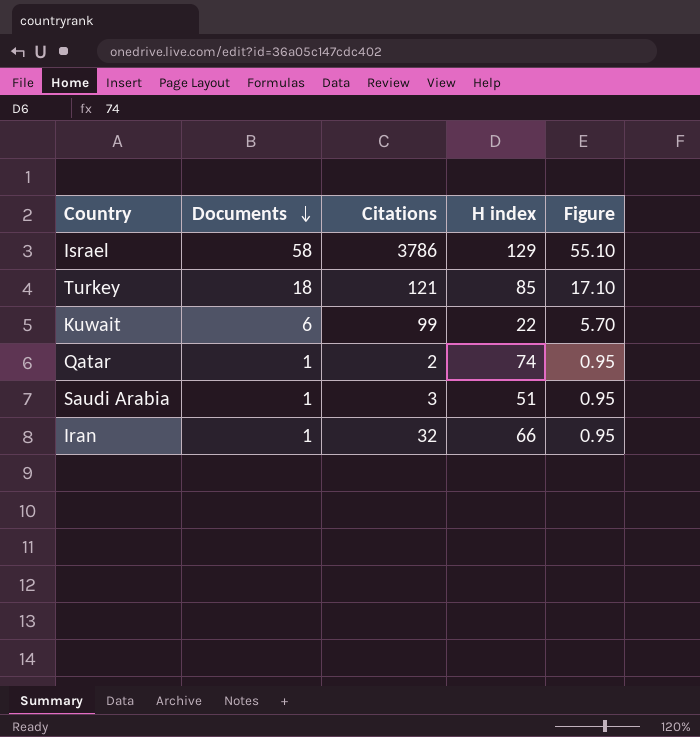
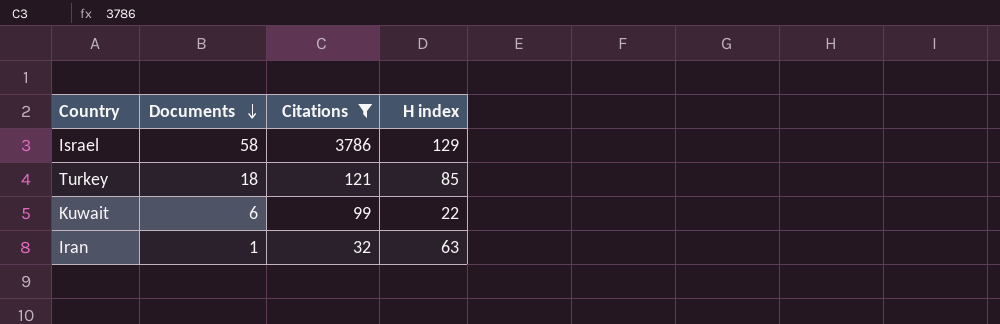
filter: none -> Citations >= 32
column Figure | formula: [Documents] * 0.95 -> none
Iran | H index: 66 -> 63

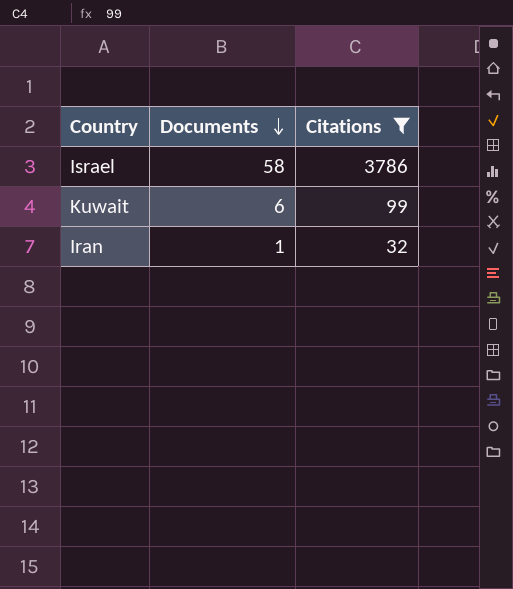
column H index | position: 4 -> none
row Turkey: 18 | 121 | 85 -> none

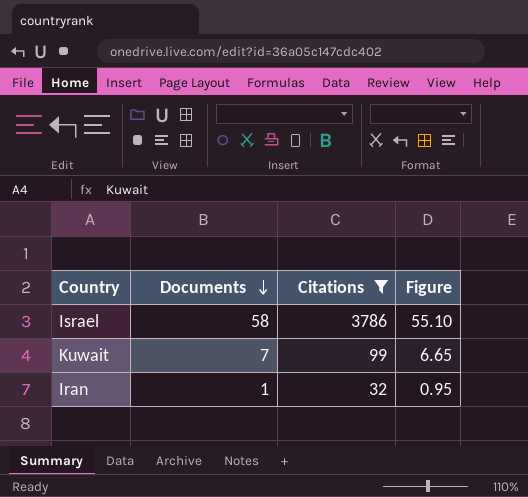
column Figure | formula: none -> [Documents] * 0.95
Kuwait | Documents: 6 -> 7

